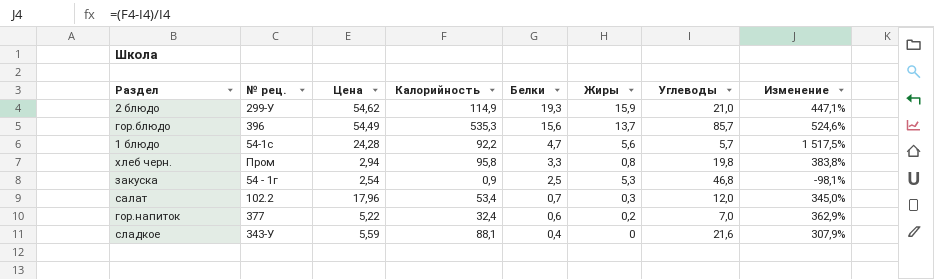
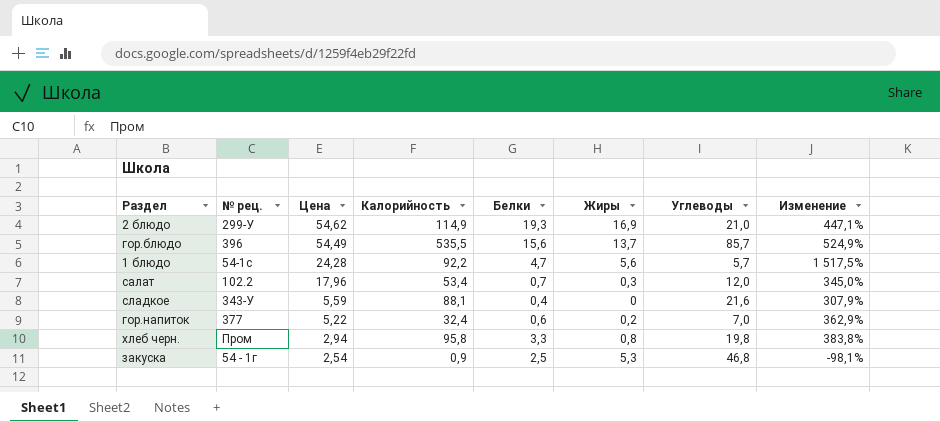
row order: Белки descending -> Цена descending
2 блюдо | Жиры: 15,9 -> 16,9
гор.блюдо | Калорийность: 535,3 -> 535,5
гор.блюдо | Изменение: 524,6% -> 524,9%

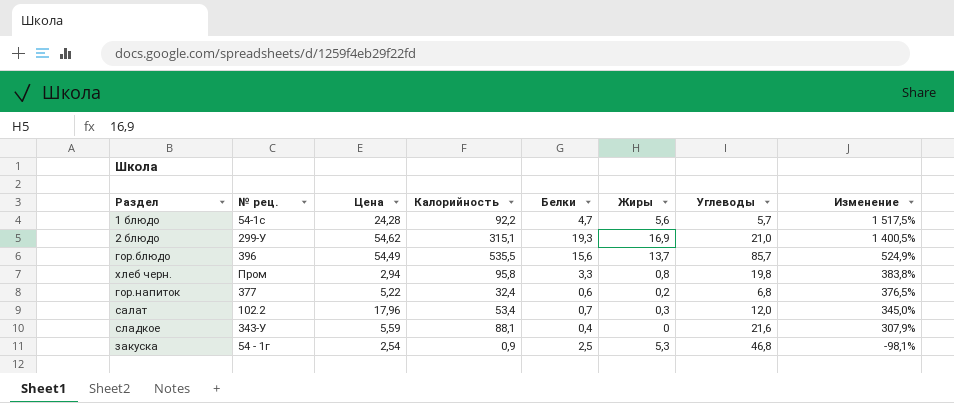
row order: Цена descending -> Изменение descending
2 блюдо | Калорийность: 114,9 -> 315,1
2 блюдо | Изменение: 447,1% -> 1 400,5%
гор.напиток | Углеводы: 7,0 -> 6,8
гор.напиток | Изменение: 362,9% -> 376,5%

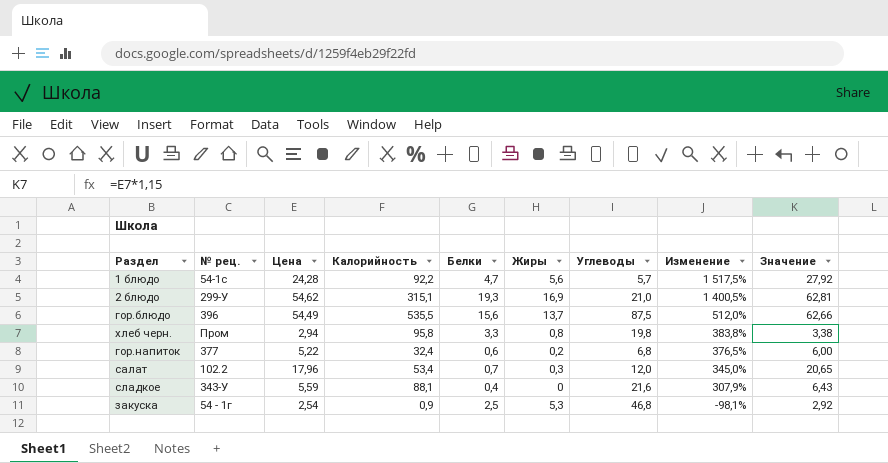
column Значение | formula: none -> [Цена] * 1,15
гор.блюдо | Углеводы: 85,7 -> 87,5
гор.блюдо | Изменение: 524,9% -> 512,0%

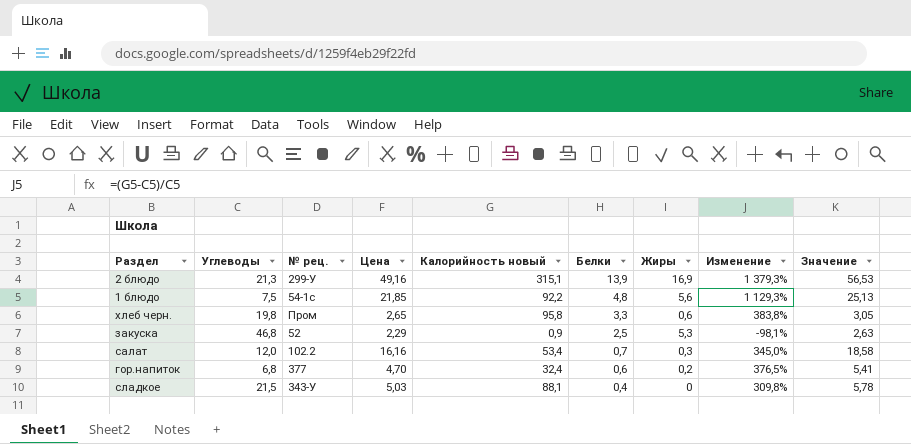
row order: Изменение descending -> Белки descending
column Углеводы | position: 7 -> 2
column name: Калорийность -> Калорийность новый
row гор.блюдо: 396 | 54,49 | 535,5 | 15,6 | 13,7 | 87,5 | 512,0% | 62,66 -> none
2 блюдо | Углеводы: 21,0 -> 21,3
2 блюдо | Цена: 54,62 -> 49,16
2 блюдо | Белки: 19,3 -> 13,9
2 блюдо | Изменение: 1 400,5% -> 1 379,3%
2 блюдо | Значение: 62,81 -> 56,53
1 блюдо | Углеводы: 5,7 -> 7,5
1 блюдо | Цена: 24,28 -> 21,85
1 блюдо | Белки: 4,7 -> 4,8
1 блюдо | Изменение: 1 517,5% -> 1 129,3%
1 блюдо | Значение: 27,92 -> 25,13
хлеб черн. | Цена: 2,94 -> 2,65
хлеб черн. | Жиры: 0,8 -> 0,6
хлеб черн. | Значение: 3,38 -> 3,05
закуска | № рец.: 54 - 1г -> 52
закуска | Цена: 2,54 -> 2,29
закуска | Значение: 2,92 -> 2,63
салат | Цена: 17,96 -> 16,16
салат | Значение: 20,65 -> 18,58
гор.напиток | Цена: 5,22 -> 4,70
гор.напиток | Значение: 6,00 -> 5,41
сладкое | Углеводы: 21,6 -> 21,5
сладкое | Цена: 5,59 -> 5,03
сладкое | Изменение: 307,9% -> 309,8%
сладкое | Значение: 6,43 -> 5,78

